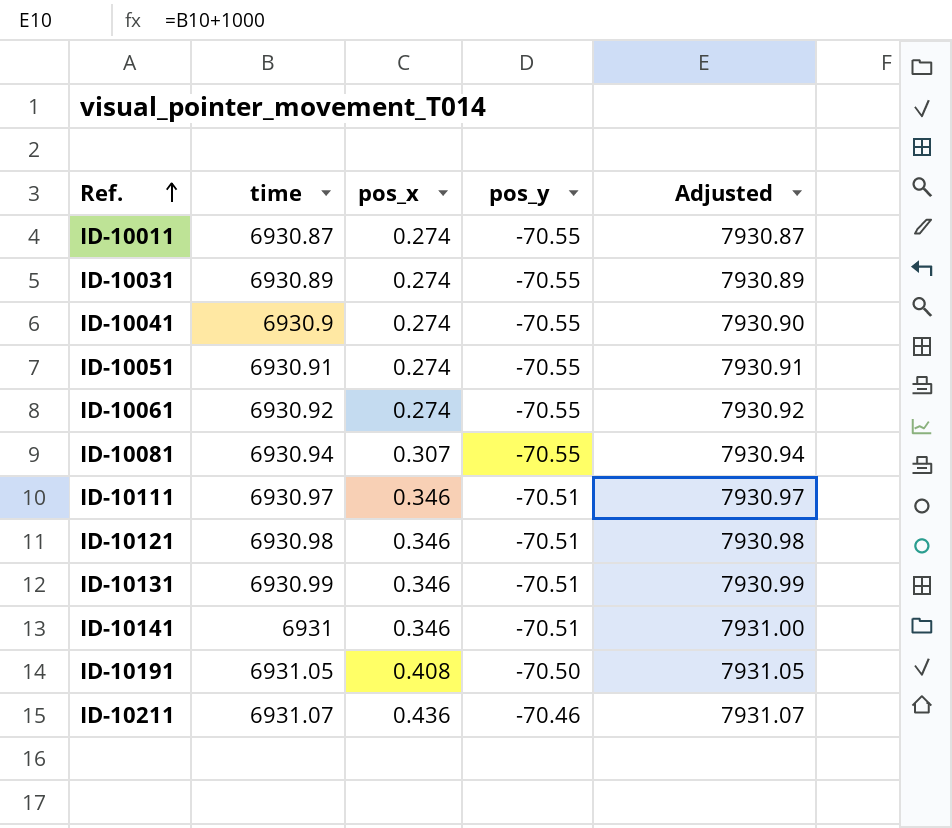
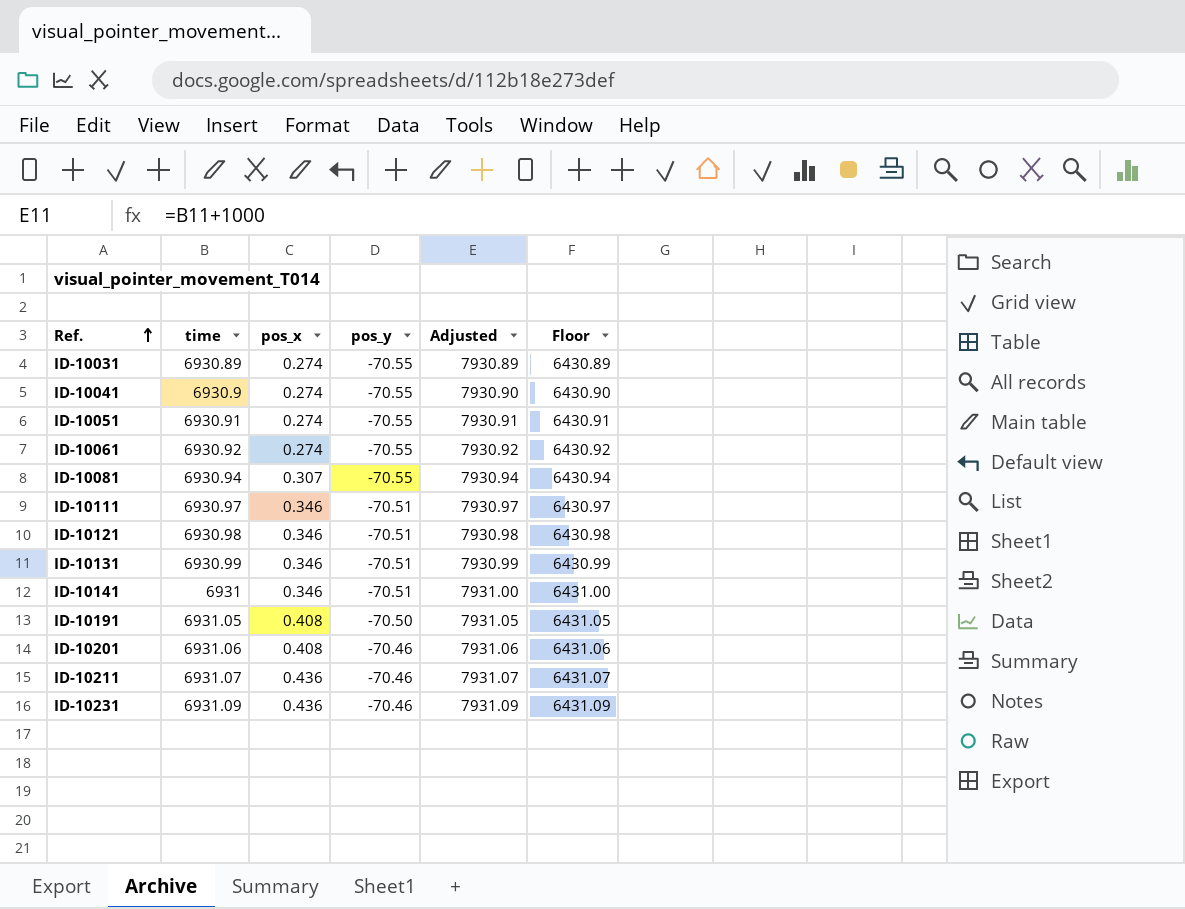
column Floor | formula: none -> [time] - 500
row ID-10011: 6930.87 | 0.274 | -70.55 | 7930.87 -> none
row ID-10201: none -> 6931.06 | 0.408 | -70.46 | 7931.06 | 6431.06
row ID-10231: none -> 6931.09 | 0.436 | -70.46 | 7931.09 | 6431.09

